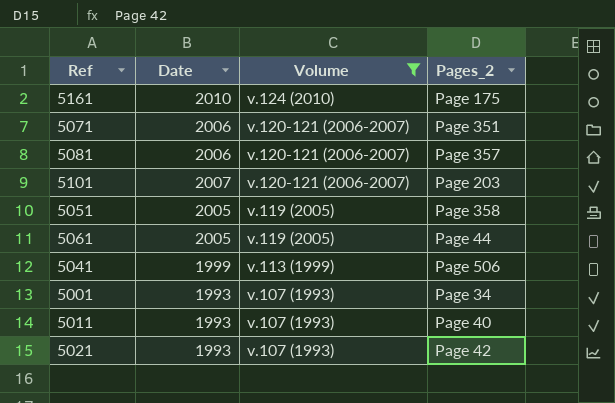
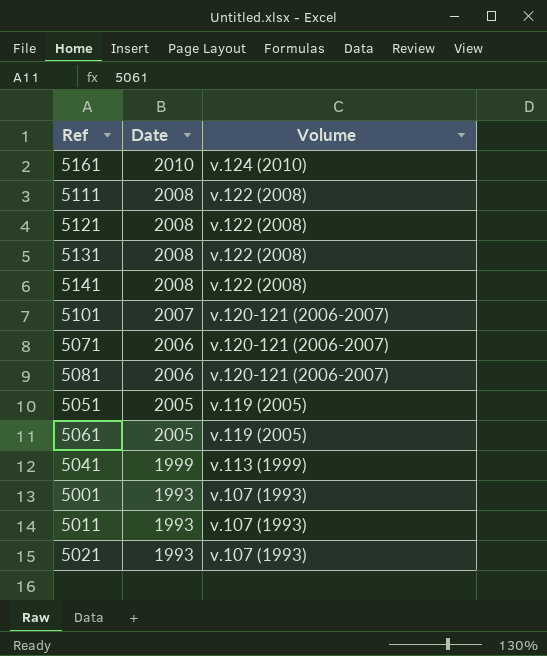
filter: Volume != v.122 (2008) -> none
row order: Volume descending -> Date descending
column Pages_2 | position: 4 -> none

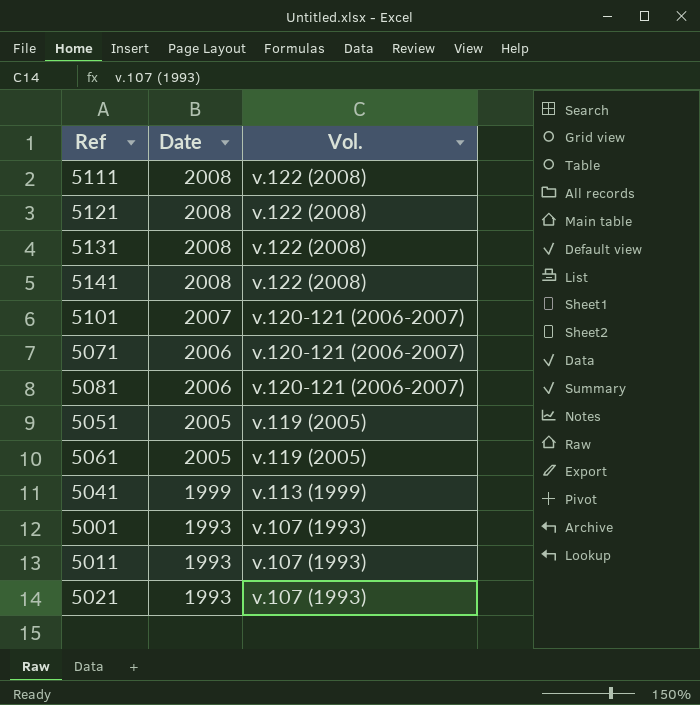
column name: Volume -> Vol.
row 5161: 2010 | v.124 (2010) -> none

